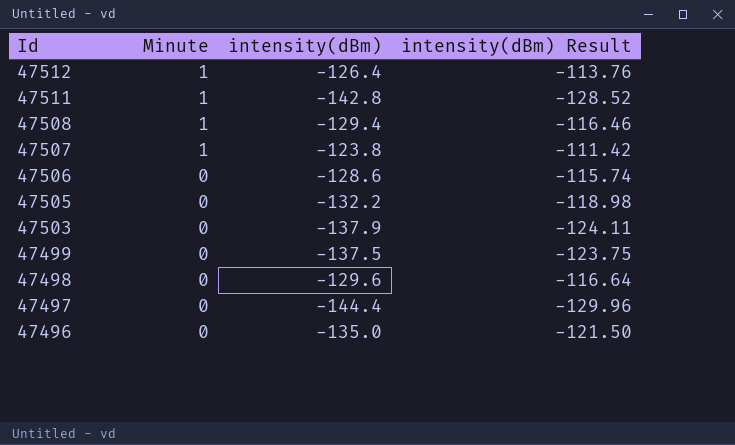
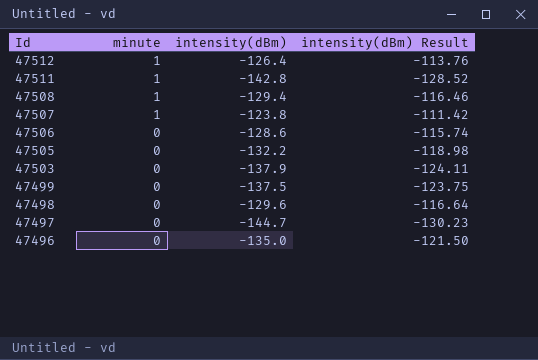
column name: Minute -> minute
47497 | intensity(dBm): -144.4 -> -144.7
47497 | intensity(dBm) Result: -129.96 -> -130.23

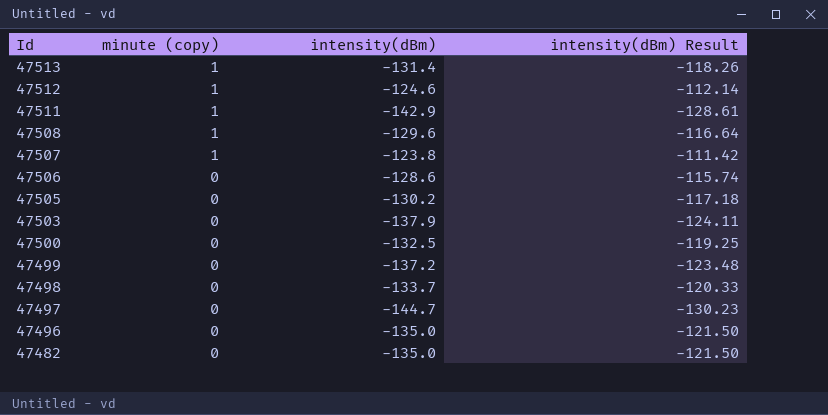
column name: minute -> minute (copy)
row 47513: none -> 1 | -131.4 | -118.26
47512 | intensity(dBm): -126.4 -> -124.6
47512 | intensity(dBm) Result: -113.76 -> -112.14
47511 | intensity(dBm): -142.8 -> -142.9
47511 | intensity(dBm) Result: -128.52 -> -128.61
47508 | intensity(dBm): -129.4 -> -129.6
47508 | intensity(dBm) Result: -116.46 -> -116.64
47505 | intensity(dBm): -132.2 -> -130.2
47505 | intensity(dBm) Result: -118.98 -> -117.18
row 47500: none -> 0 | -132.5 | -119.25
47499 | intensity(dBm): -137.5 -> -137.2
47499 | intensity(dBm) Result: -123.75 -> -123.48
47498 | intensity(dBm): -129.6 -> -133.7
47498 | intensity(dBm) Result: -116.64 -> -120.33
row 47482: none -> 0 | -135.0 | -121.50

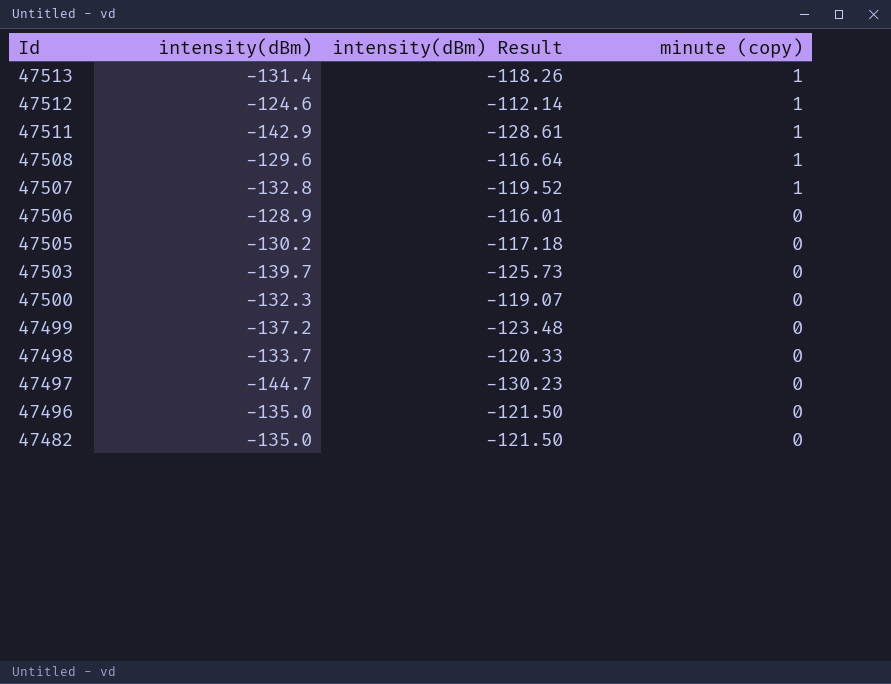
column minute (copy) | position: 2 -> 4
47507 | intensity(dBm): -123.8 -> -132.8
47507 | intensity(dBm) Result: -111.42 -> -119.52
47506 | intensity(dBm): -128.6 -> -128.9
47506 | intensity(dBm) Result: -115.74 -> -116.01
47503 | intensity(dBm): -137.9 -> -139.7
47503 | intensity(dBm) Result: -124.11 -> -125.73
47500 | intensity(dBm): -132.5 -> -132.3
47500 | intensity(dBm) Result: -119.25 -> -119.07

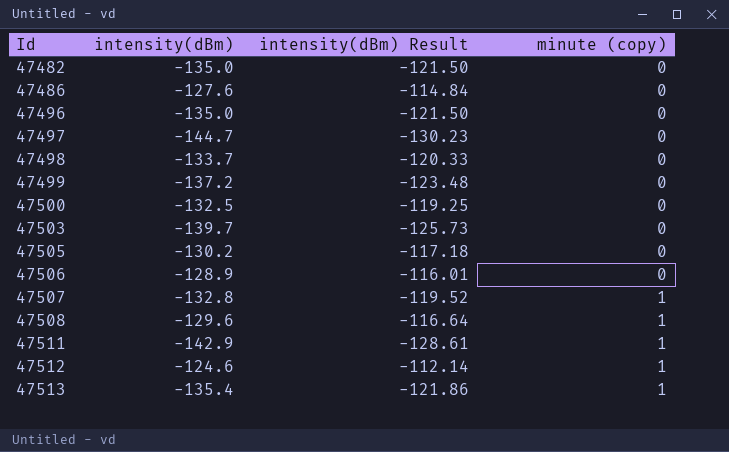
row order: Id descending -> Id ascending
row 47486: none -> -127.6 | -114.84 | 0
47500 | intensity(dBm): -132.3 -> -132.5
47500 | intensity(dBm) Result: -119.07 -> -119.25
47513 | intensity(dBm): -131.4 -> -135.4
47513 | intensity(dBm) Result: -118.26 -> -121.86

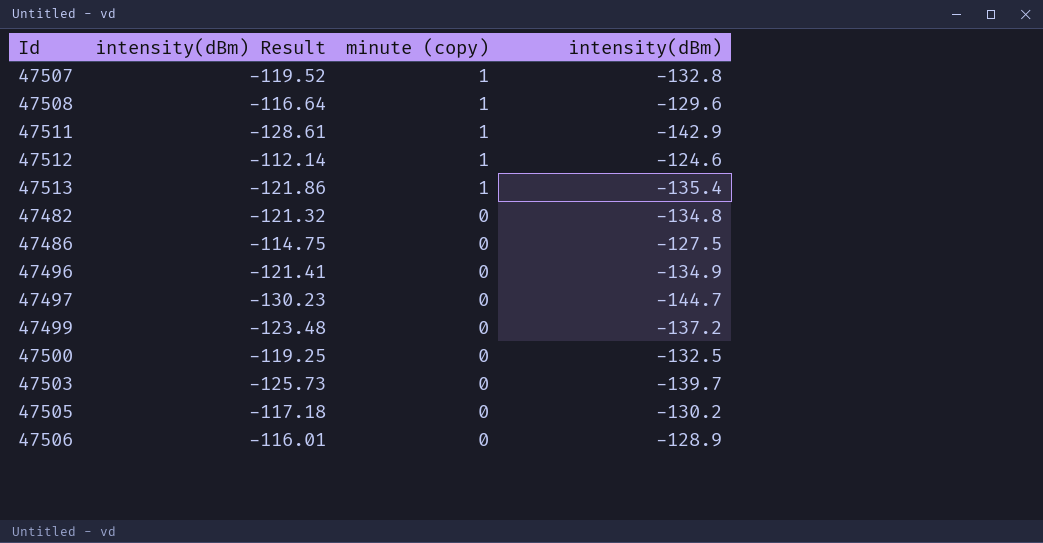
row order: Id ascending -> minute (copy) descending
column intensity(dBm) | position: 2 -> 4
row 47498: -133.7 | -120.33 | 0 -> none
47482 | intensity(dBm) Result: -121.50 -> -121.32
47482 | intensity(dBm): -135.0 -> -134.8
47486 | intensity(dBm) Result: -114.84 -> -114.75
47486 | intensity(dBm): -127.6 -> -127.5
47496 | intensity(dBm) Result: -121.50 -> -121.41
47496 | intensity(dBm): -135.0 -> -134.9

